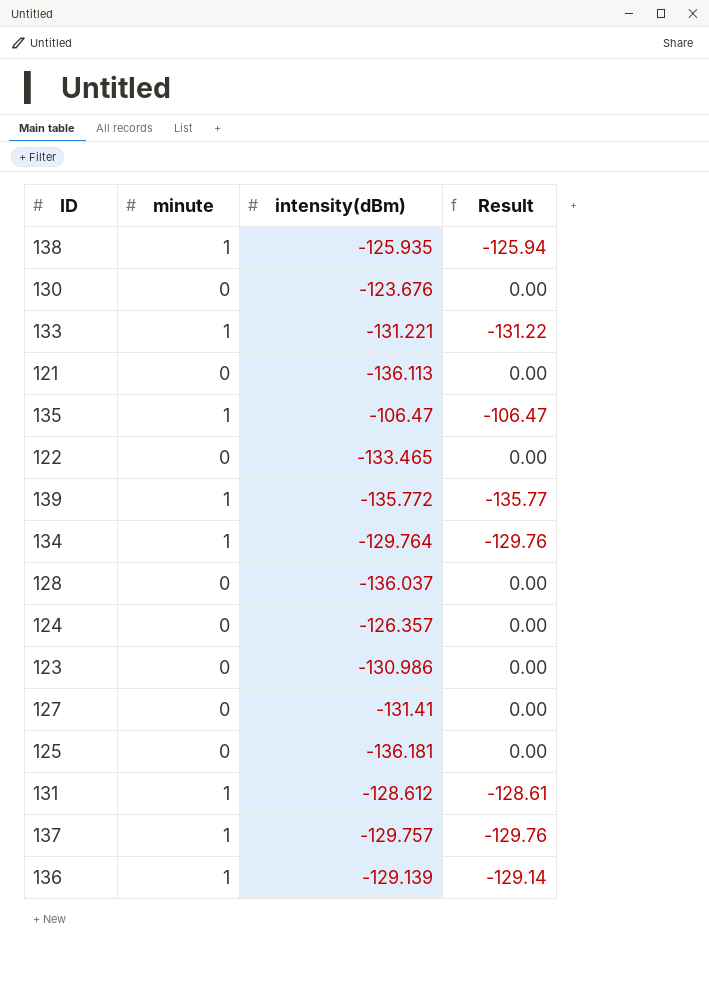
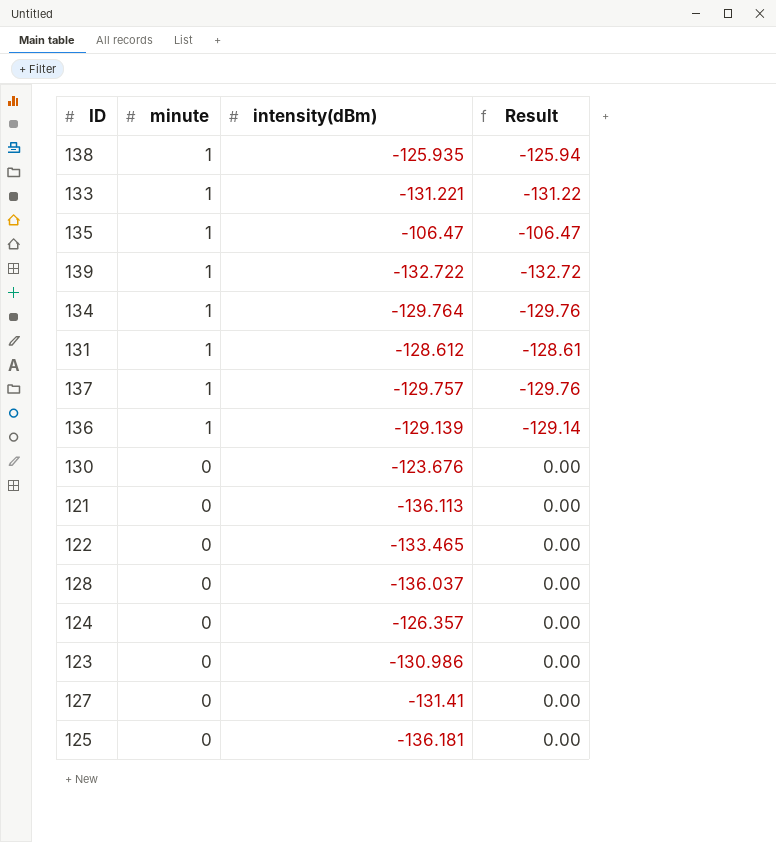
row order: none -> minute descending
139 | intensity(dBm): -135.772 -> -132.722
139 | Result: -135.77 -> -132.72

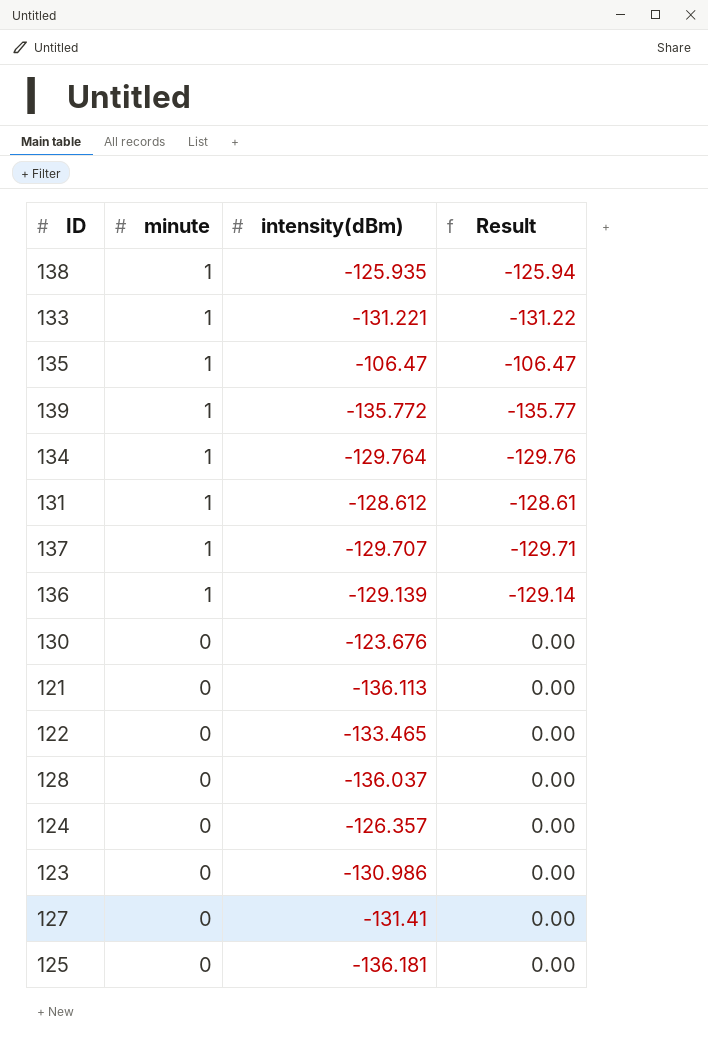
139 | intensity(dBm): -132.722 -> -135.772
139 | Result: -132.72 -> -135.77
137 | intensity(dBm): -129.757 -> -129.707
137 | Result: -129.76 -> -129.71

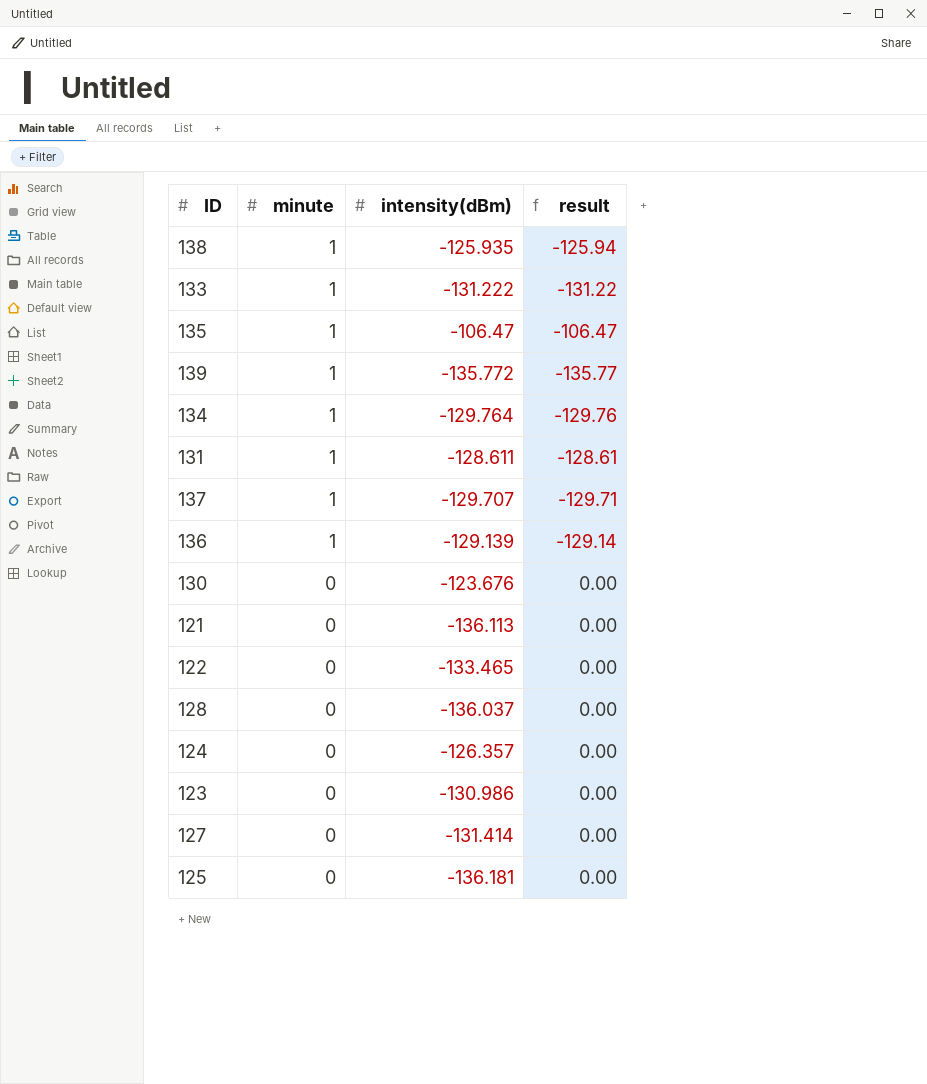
column name: Result -> result
133 | intensity(dBm): -131.221 -> -131.222
131 | intensity(dBm): -128.612 -> -128.611
127 | intensity(dBm): -131.41 -> -131.414

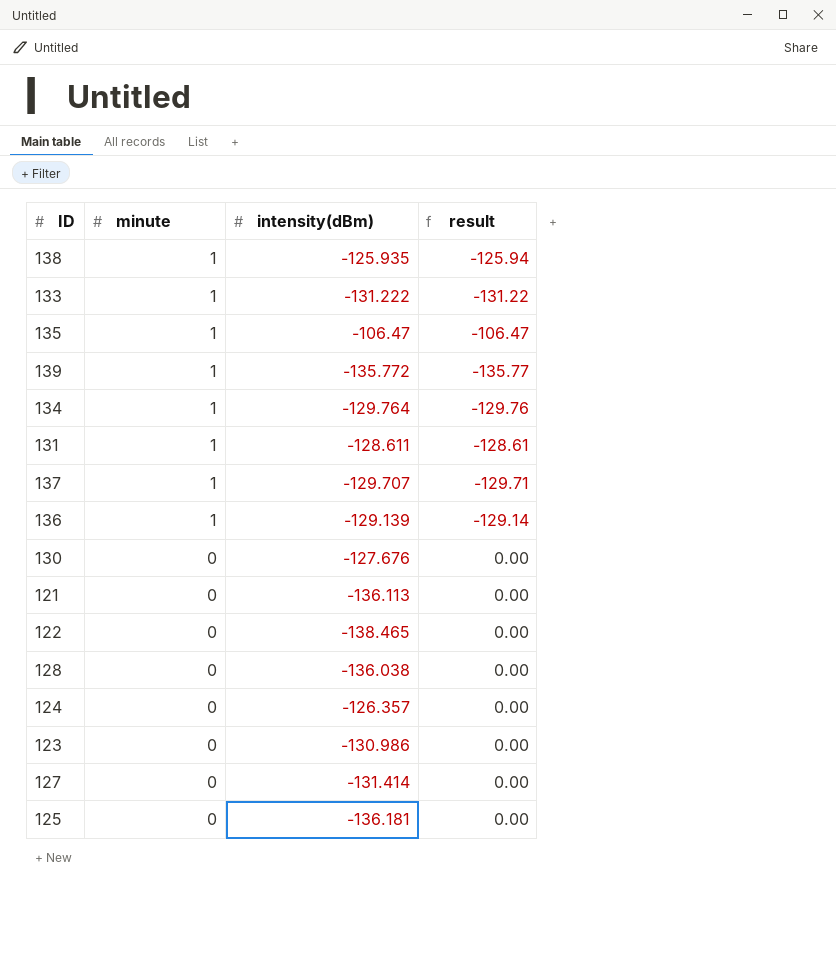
130 | intensity(dBm): -123.676 -> -127.676
122 | intensity(dBm): -133.465 -> -138.465
128 | intensity(dBm): -136.037 -> -136.038

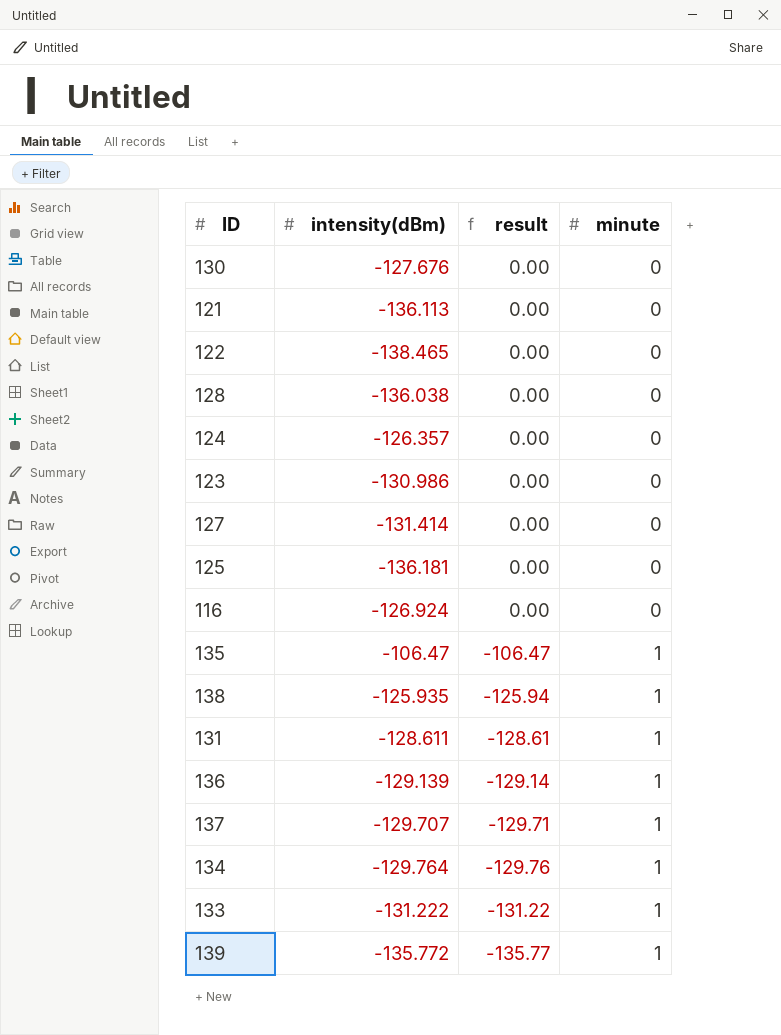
row order: minute descending -> result descending
column minute | position: 2 -> 4
row 116: none -> -126.924 | 0.00 | 0

